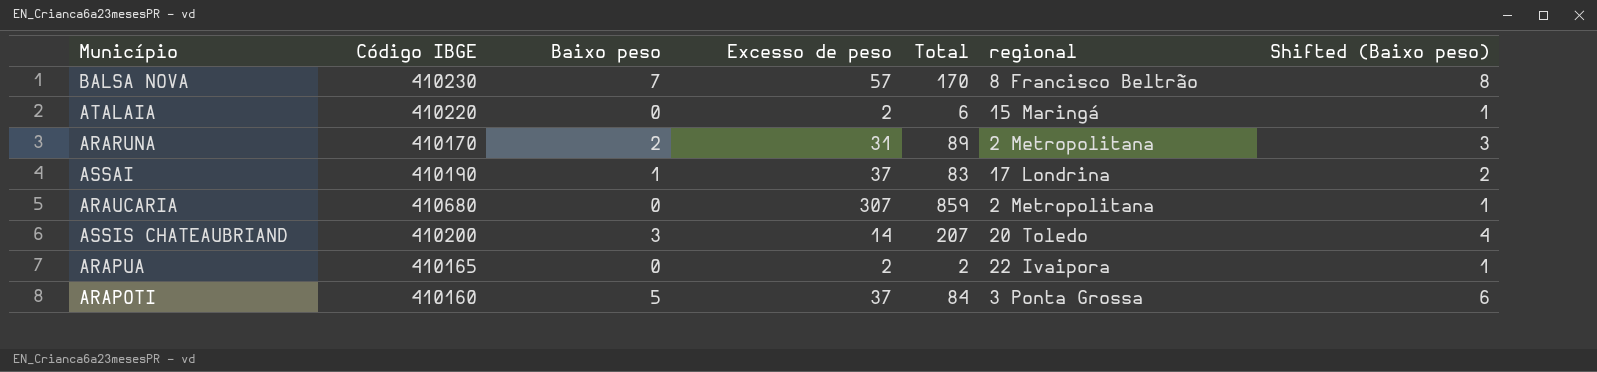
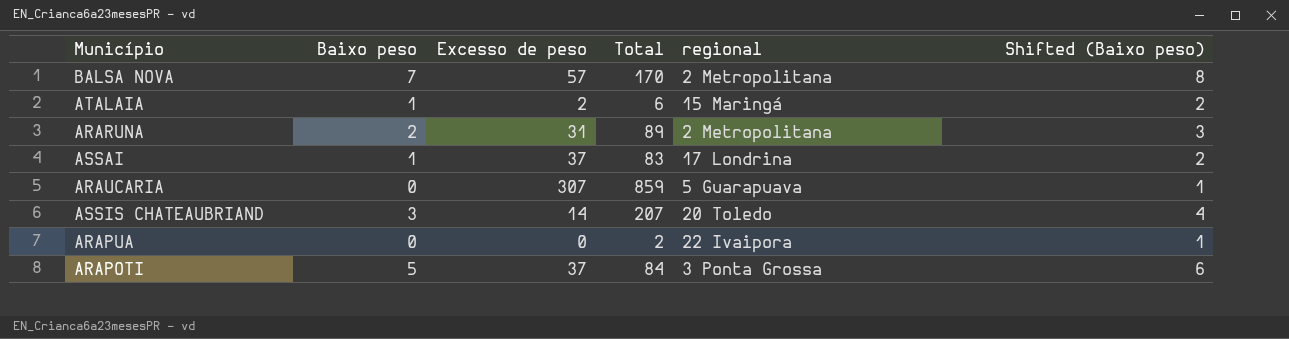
column Código IBGE | position: 2 -> none
BALSA NOVA | regional: 8 Francisco Beltrão -> 2 Metropolitana
ATALAIA | Baixo peso: 0 -> 1
ATALAIA | Shifted (Baixo peso): 1 -> 2
ARAUCARIA | regional: 2 Metropolitana -> 5 Guarapuava
ARAPUA | Excesso de peso: 2 -> 0

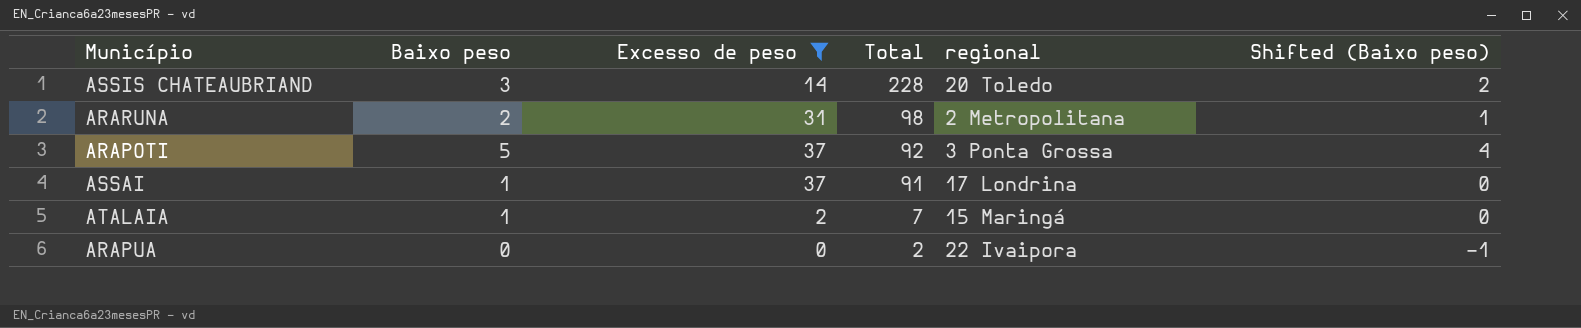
filter: none -> Excesso de peso <= 37
row order: none -> Total descending
column Shifted (Baixo peso) | formula: [Baixo peso] + 1 -> [Baixo peso] - 1
ASSIS CHATEAUBRIAND | Total: 207 -> 228
ARARUNA | Total: 89 -> 98
ARAPOTI | Total: 84 -> 92
ASSAI | Total: 83 -> 91
ATALAIA | Total: 6 -> 7

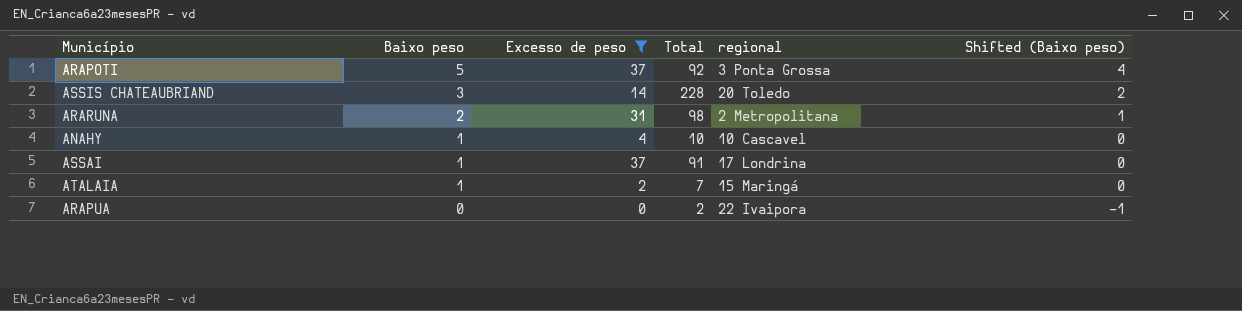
row order: Total descending -> Baixo peso descending
row ANAHY: none -> 1 | 4 | 10 | 10 Cascavel | 0

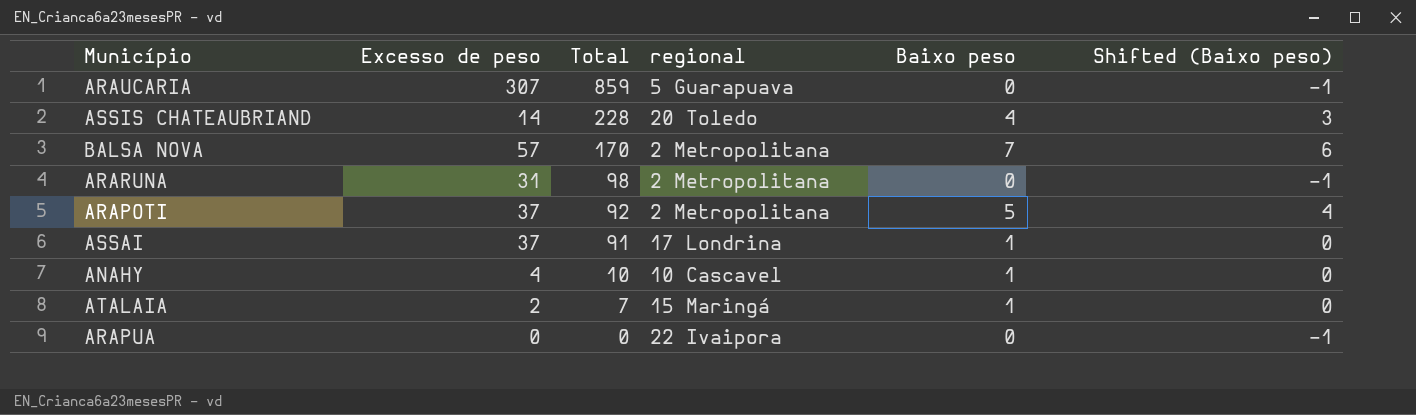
filter: Excesso de peso <= 37 -> none
row order: Baixo peso descending -> Total descending
column Baixo peso | position: 2 -> 5
ASSIS CHATEAUBRIAND | Baixo peso: 3 -> 4
ASSIS CHATEAUBRIAND | Shifted (Baixo peso): 2 -> 3
ARARUNA | Baixo peso: 2 -> 0
ARARUNA | Shifted (Baixo peso): 1 -> -1
ARAPOTI | regional: 3 Ponta Grossa -> 2 Metropolitana
ARAPUA | Total: 2 -> 0

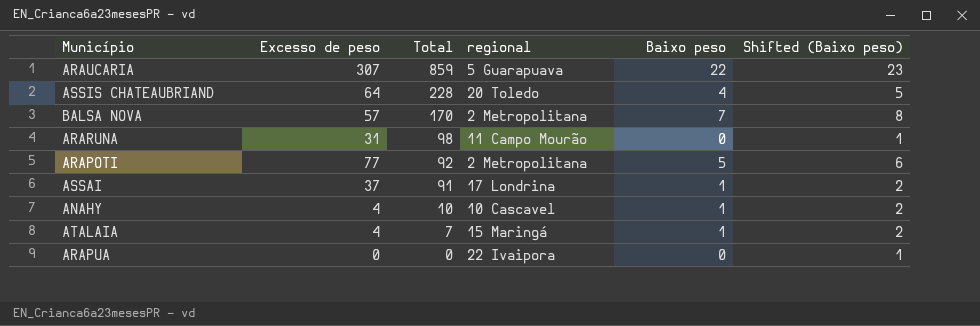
column Shifted (Baixo peso) | formula: [Baixo peso] - 1 -> [Baixo peso] + 1
ARAUCARIA | Baixo peso: 0 -> 22
ASSIS CHATEAUBRIAND | Excesso de peso: 14 -> 64
ARARUNA | regional: 2 Metropolitana -> 11 Campo Mourão
ARAPOTI | Excesso de peso: 37 -> 77
ATALAIA | Excesso de peso: 2 -> 4

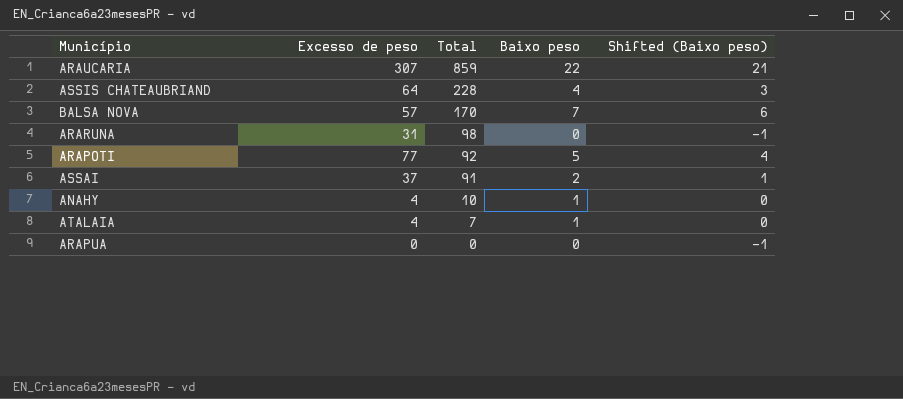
column regional | position: 4 -> none
column Shifted (Baixo peso) | formula: [Baixo peso] + 1 -> [Baixo peso] - 1
ASSAI | Baixo peso: 1 -> 2

